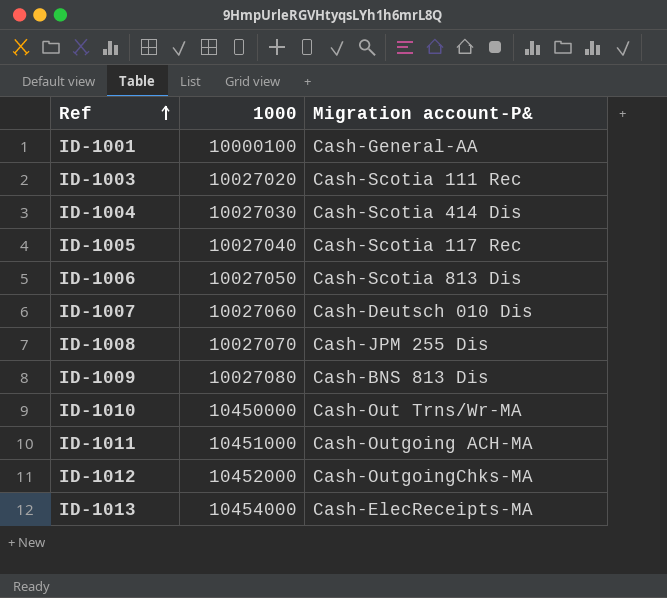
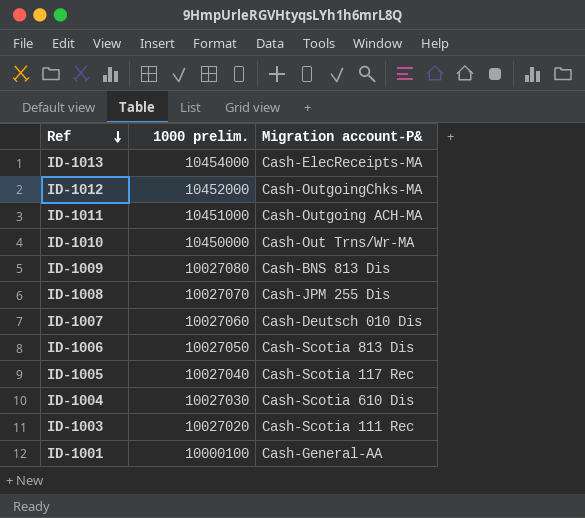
row order: Ref ascending -> Ref descending
column name: 1000 -> 1000 prelim.
ID-1004 | Migration account-P&: Cash-Scotia 414 Dis -> Cash-Scotia 610 Dis

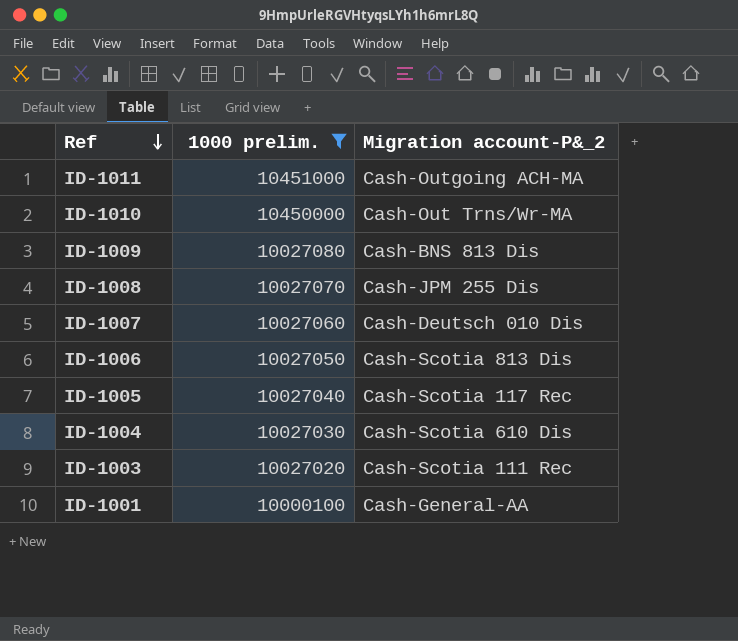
filter: none -> 1000 prelim. <= 10451000
column name: Migration account-P& -> Migration account-P&_2

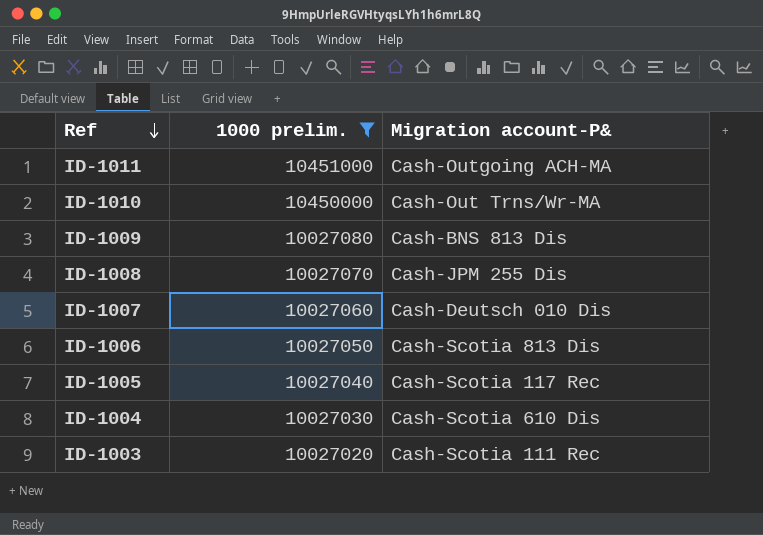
column name: Migration account-P&_2 -> Migration account-P&
row ID-1001: 10000100 | Cash-General-AA -> none

